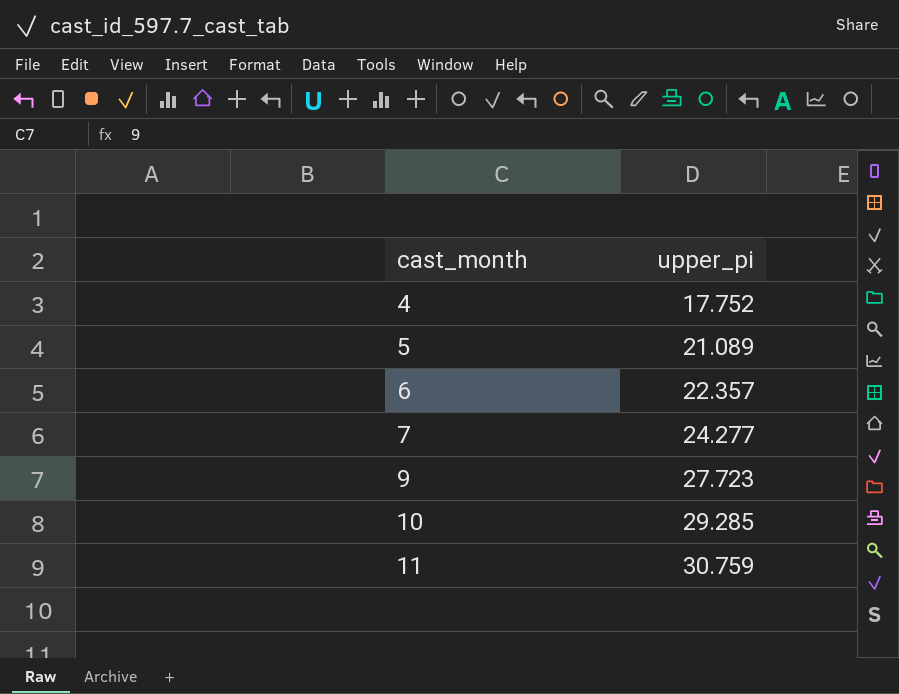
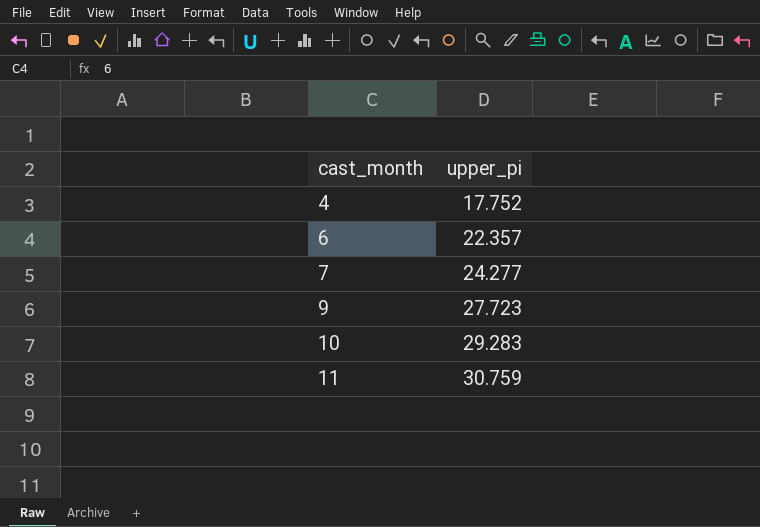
row 5: 21.089 -> none
10 | upper_pi: 29.285 -> 29.283

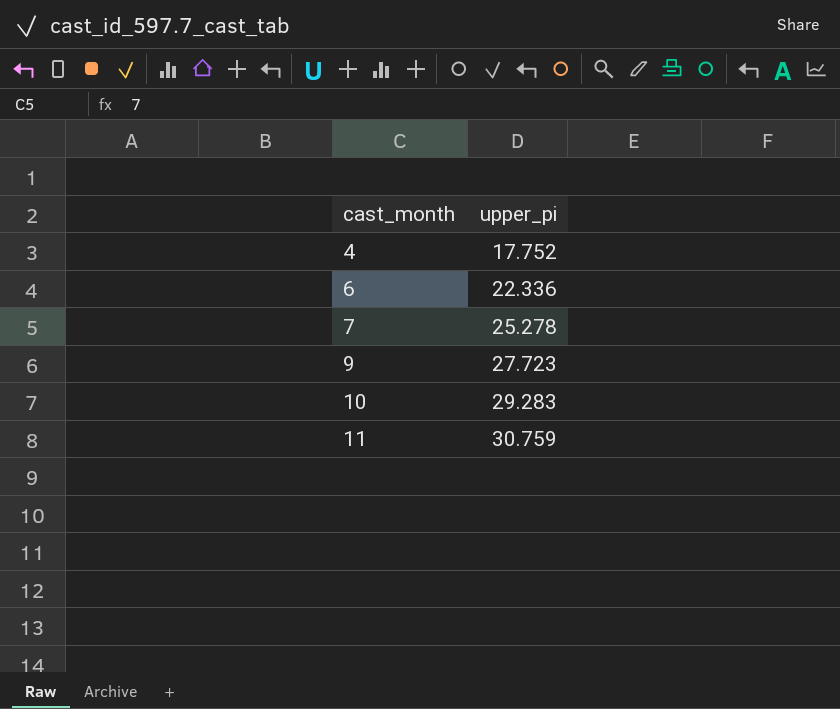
6 | upper_pi: 22.357 -> 22.336
7 | upper_pi: 24.277 -> 25.278

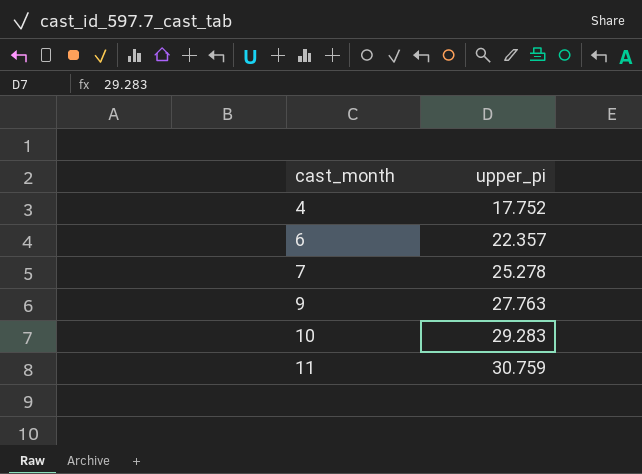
6 | upper_pi: 22.336 -> 22.357
9 | upper_pi: 27.723 -> 27.763

